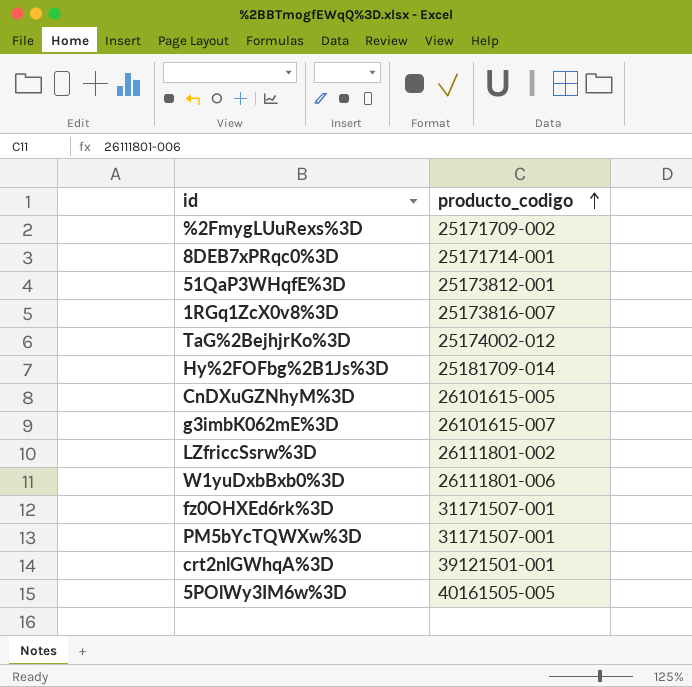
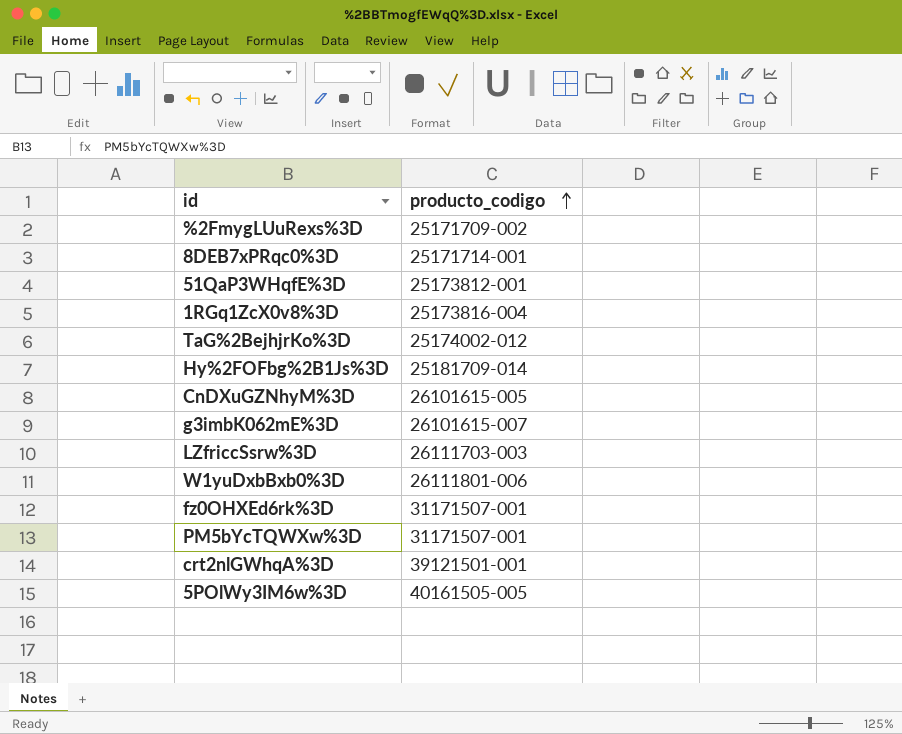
1RGq1ZcX0v8%3D | producto_codigo: 25173816-007 -> 25173816-004
LZfriccSsrw%3D | producto_codigo: 26111801-002 -> 26111703-003

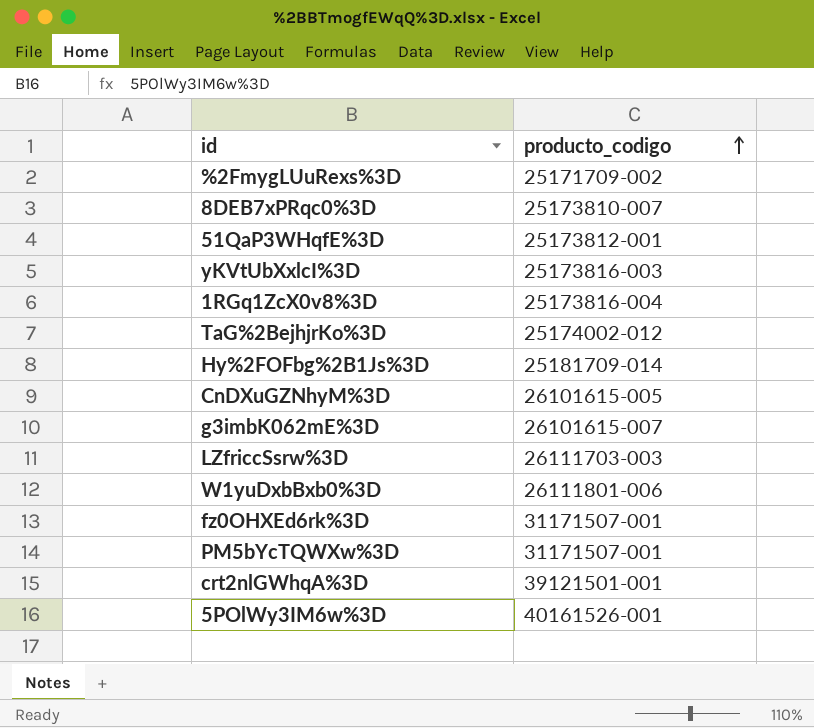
8DEB7xPRqc0%3D | producto_codigo: 25171714-001 -> 25173810-007
row yKVtUbXxlcI%3D: none -> 25173816-003
5POlWy3IM6w%3D | producto_codigo: 40161505-005 -> 40161526-001

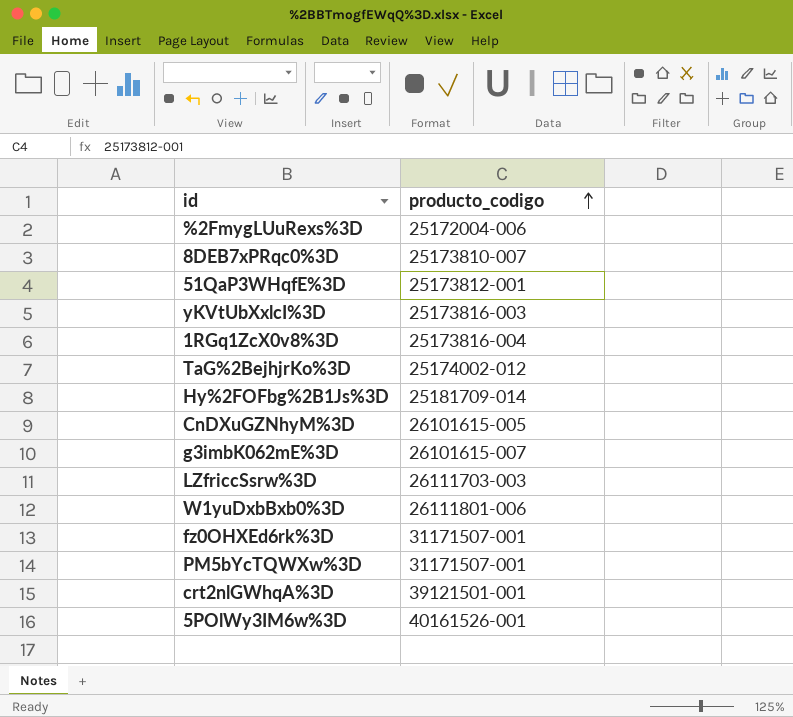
%2FmygLUuRexs%3D | producto_codigo: 25171709-002 -> 25172004-006

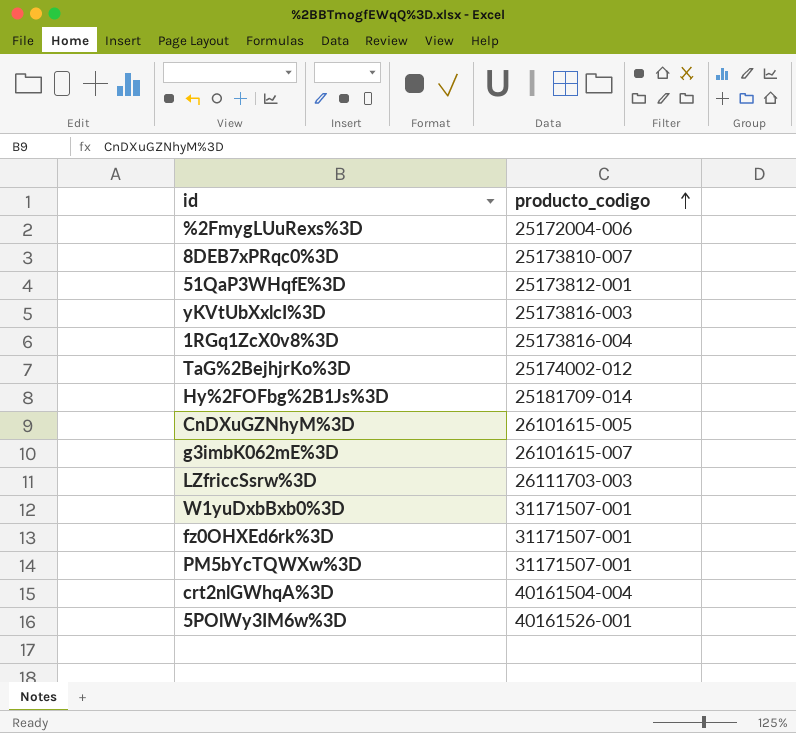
W1yuDxbBxb0%3D | producto_codigo: 26111801-006 -> 31171507-001
crt2nlGWhqA%3D | producto_codigo: 39121501-001 -> 40161504-004

